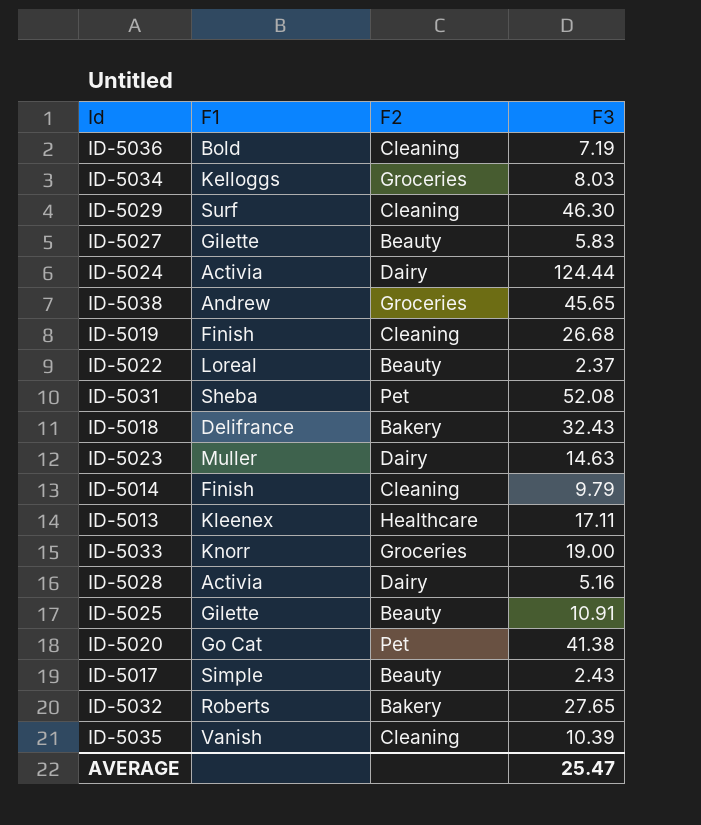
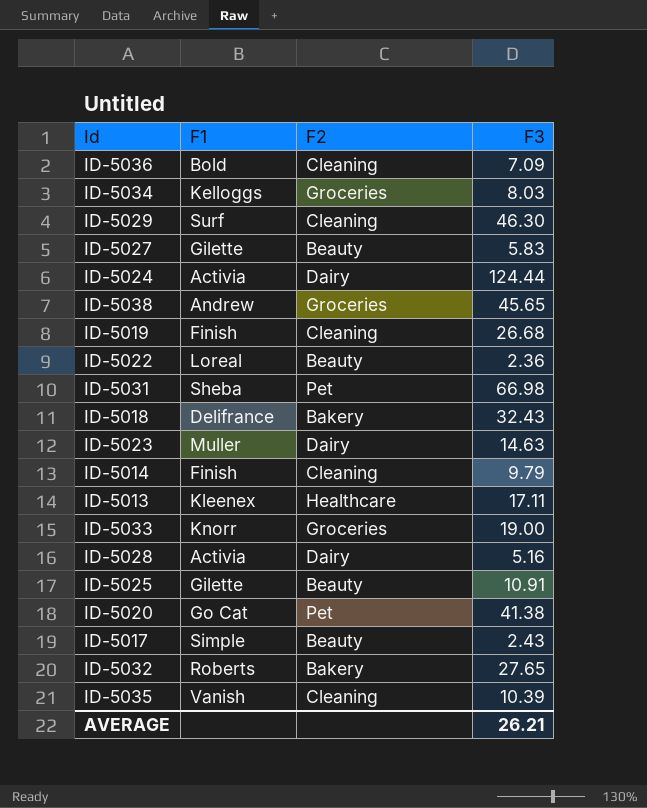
ID-5036 | F3: 7.19 -> 7.09
ID-5022 | F3: 2.37 -> 2.36
ID-5031 | F3: 52.08 -> 66.98
AVERAGE | F3: 25.47 -> 26.21

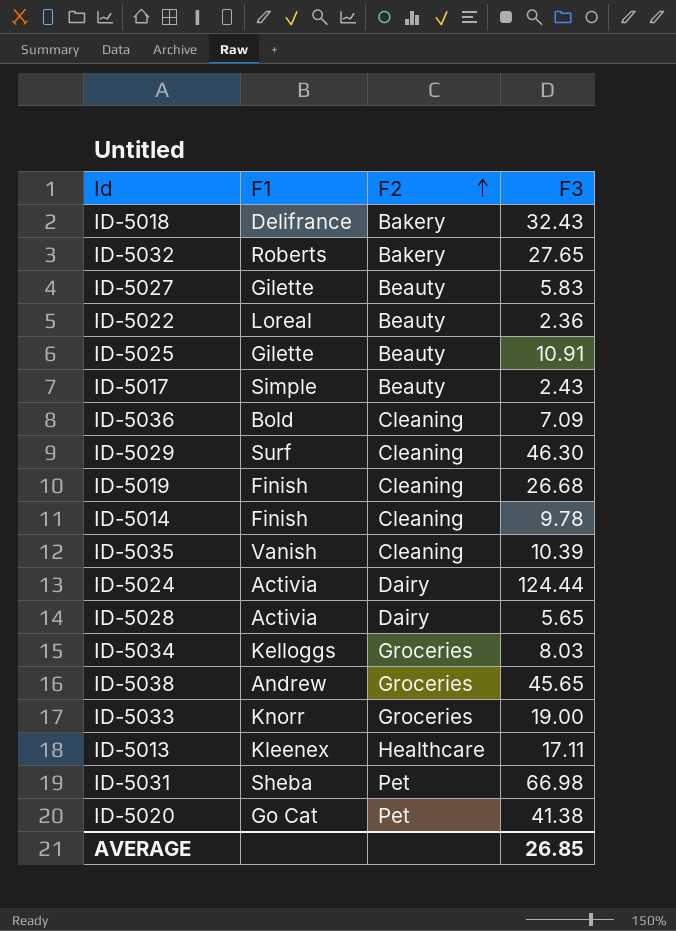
row order: none -> F2 ascending
row ID-5023: Muller | Dairy | 14.63 -> none
ID-5014 | F3: 9.79 -> 9.78
ID-5028 | F3: 5.16 -> 5.65
AVERAGE | F3: 26.21 -> 26.85

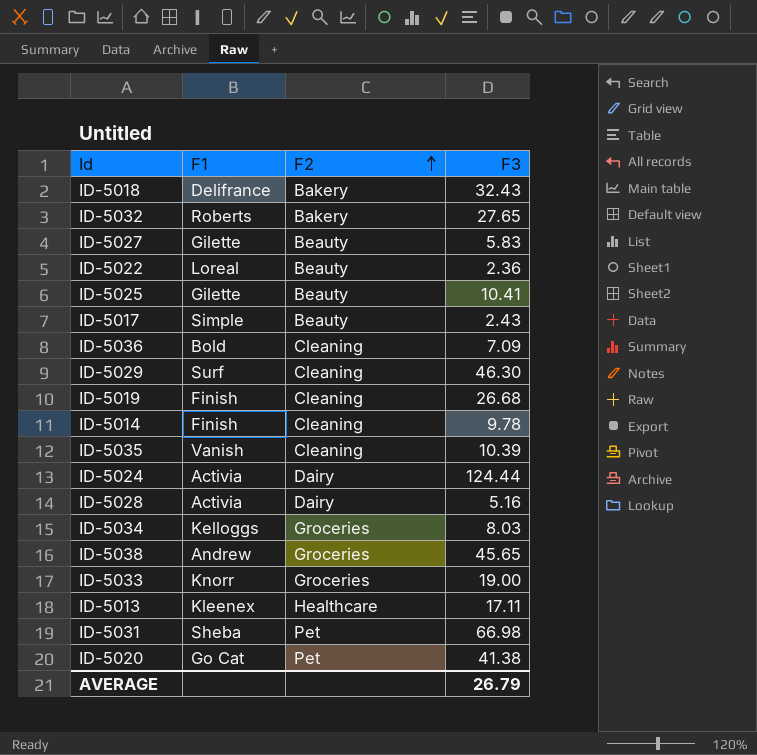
ID-5025 | F3: 10.91 -> 10.41
ID-5028 | F3: 5.65 -> 5.16
AVERAGE | F3: 26.85 -> 26.79

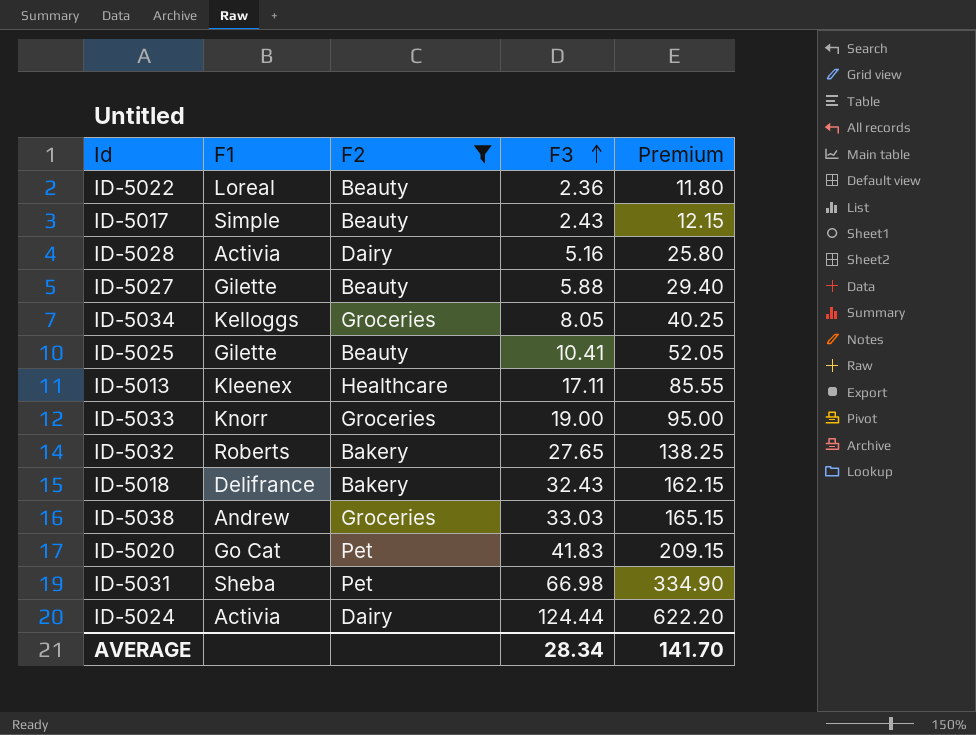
filter: none -> F2 != Cleaning
row order: F2 ascending -> F3 ascending
column Premium | formula: none -> [F3] * 5
ID-5027 | F3: 5.83 -> 5.88
ID-5034 | F3: 8.03 -> 8.05
ID-5038 | F3: 45.65 -> 33.03
ID-5020 | F3: 41.38 -> 41.83
AVERAGE | F3: 26.79 -> 28.34

